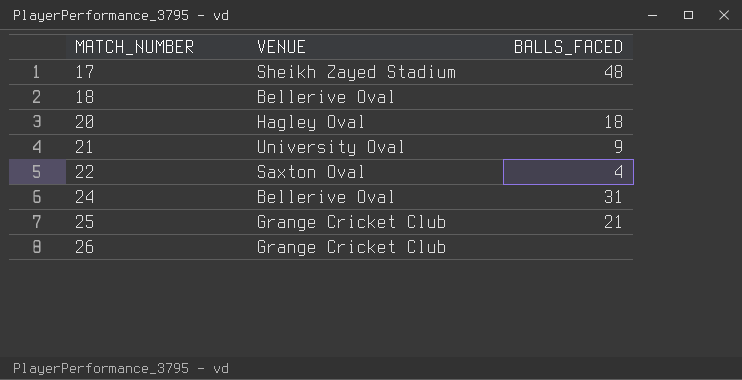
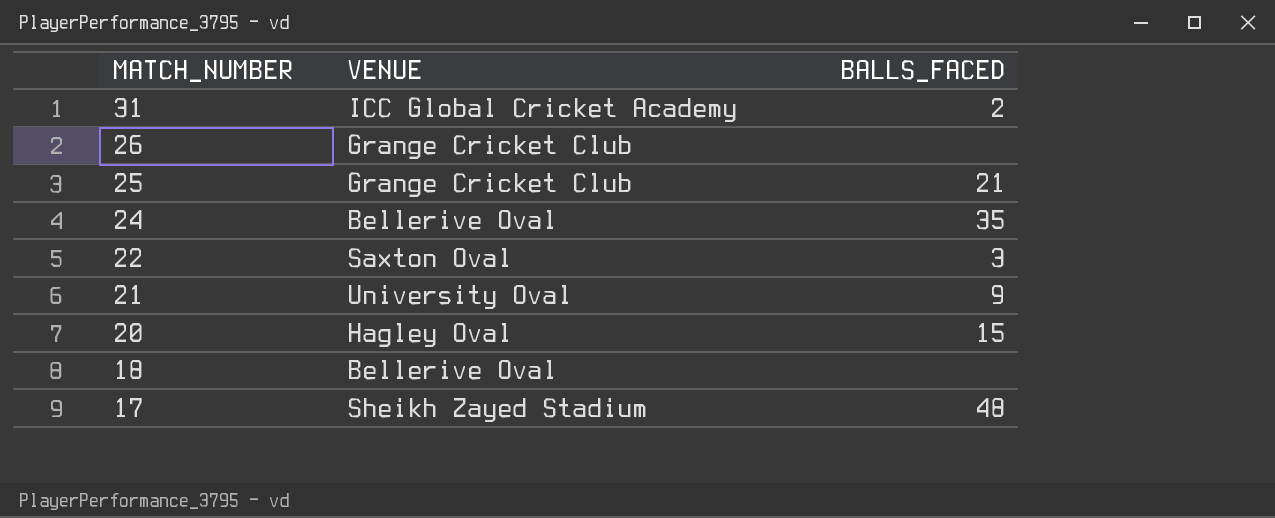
row order: MATCH_NUMBER ascending -> MATCH_NUMBER descending
row 31: none -> ICC Global Cricket Academy | 2
24 | BALLS_FACED: 31 -> 35
22 | BALLS_FACED: 4 -> 3
20 | BALLS_FACED: 18 -> 15

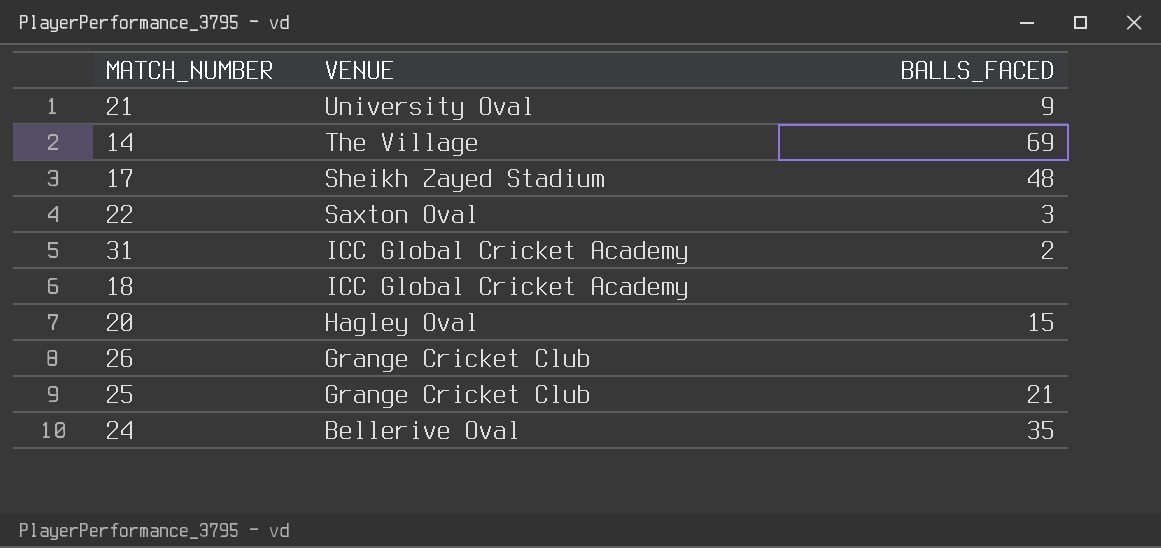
row order: MATCH_NUMBER descending -> VENUE descending
row 14: none -> The Village | 69
18 | VENUE: Bellerive Oval -> ICC Global Cricket Academy

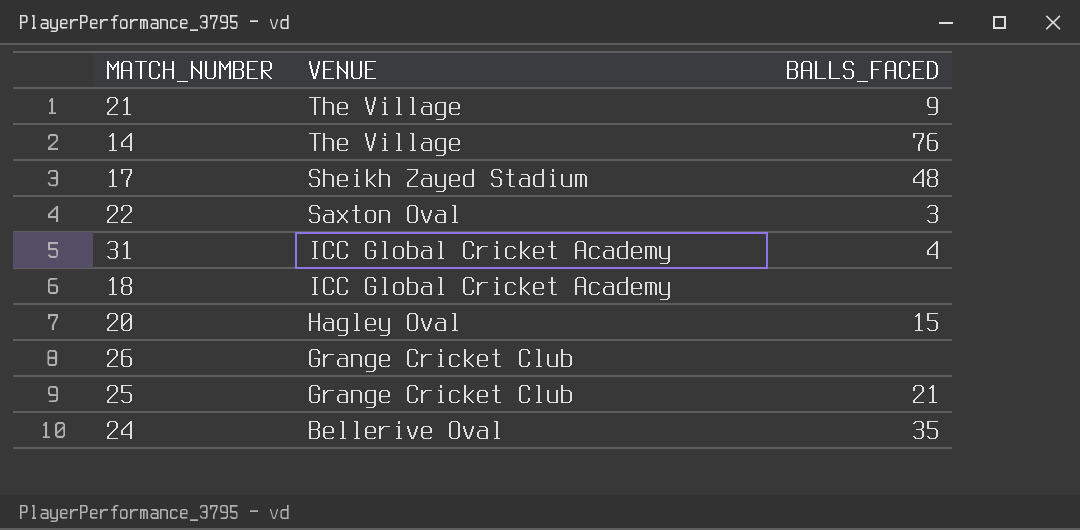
21 | VENUE: University Oval -> The Village
14 | BALLS_FACED: 69 -> 76
31 | BALLS_FACED: 2 -> 4

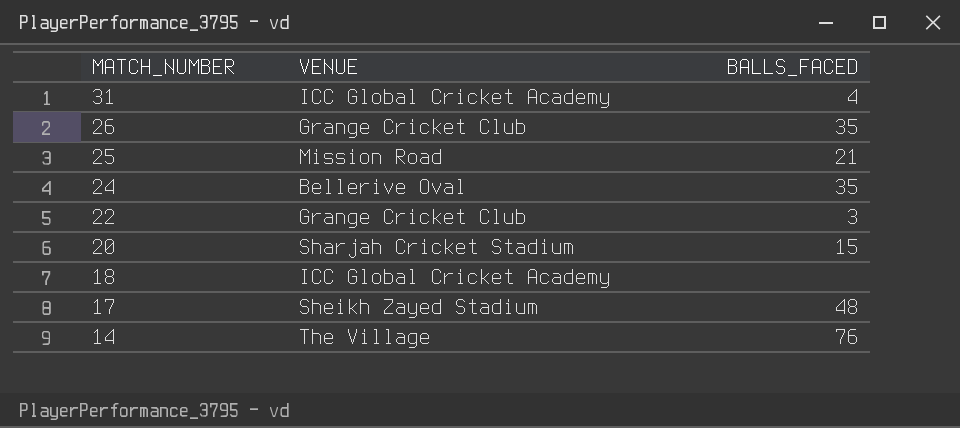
row order: VENUE descending -> MATCH_NUMBER descending
row 21: The Village | 9 -> none
26 | BALLS_FACED: none -> 35
25 | VENUE: Grange Cricket Club -> Mission Road
22 | VENUE: Saxton Oval -> Grange Cricket Club
20 | VENUE: Hagley Oval -> Sharjah Cricket Stadium

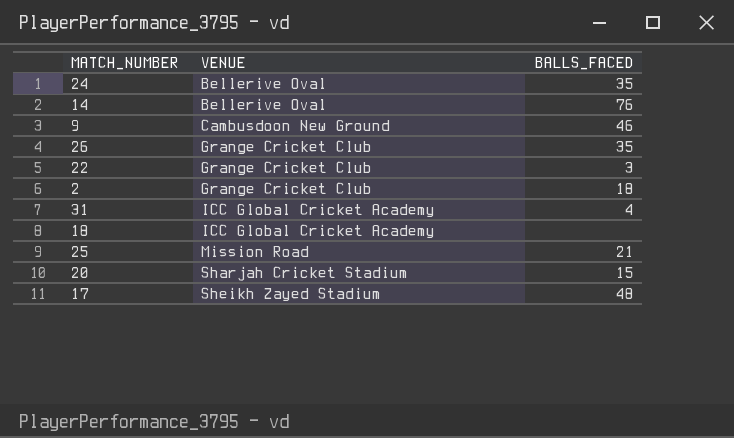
row order: MATCH_NUMBER descending -> VENUE ascending
14 | VENUE: The Village -> Bellerive Oval
row 9: none -> Cambusdoon New Ground | 46
row 2: none -> Grange Cricket Club | 18

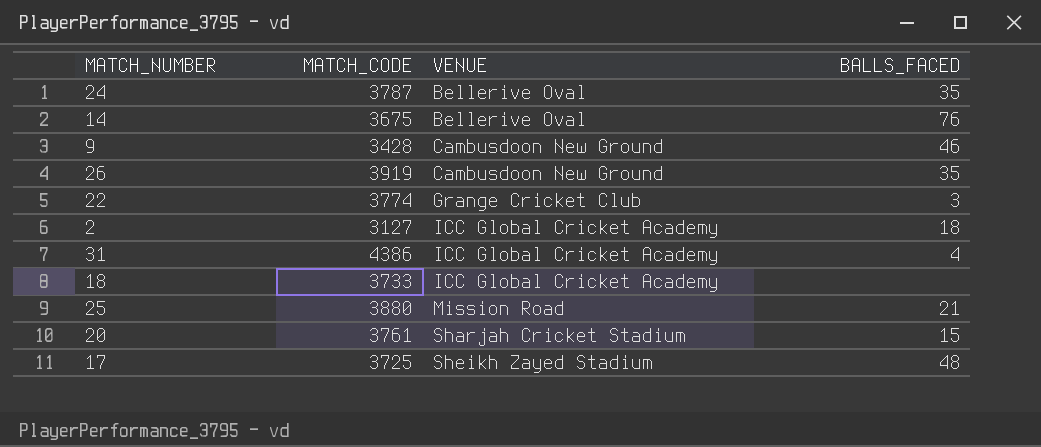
column MATCH_CODE | position: none -> 2
26 | VENUE: Grange Cricket Club -> Cambusdoon New Ground
2 | VENUE: Grange Cricket Club -> ICC Global Cricket Academy

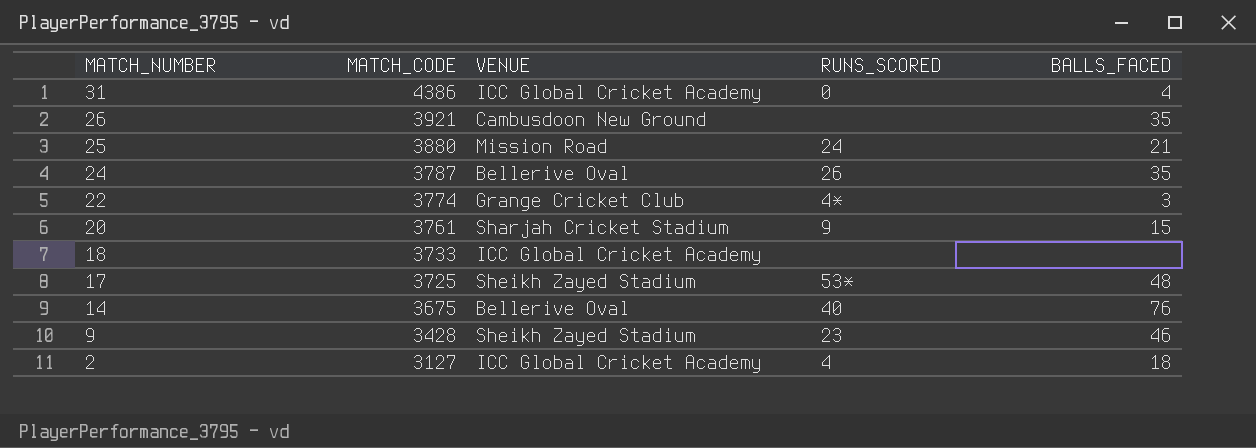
row order: VENUE ascending -> MATCH_NUMBER descending
column RUNS_SCORED | position: none -> 4
26 | MATCH_CODE: 3919 -> 3921
9 | VENUE: Cambusdoon New Ground -> Sheikh Zayed Stadium

